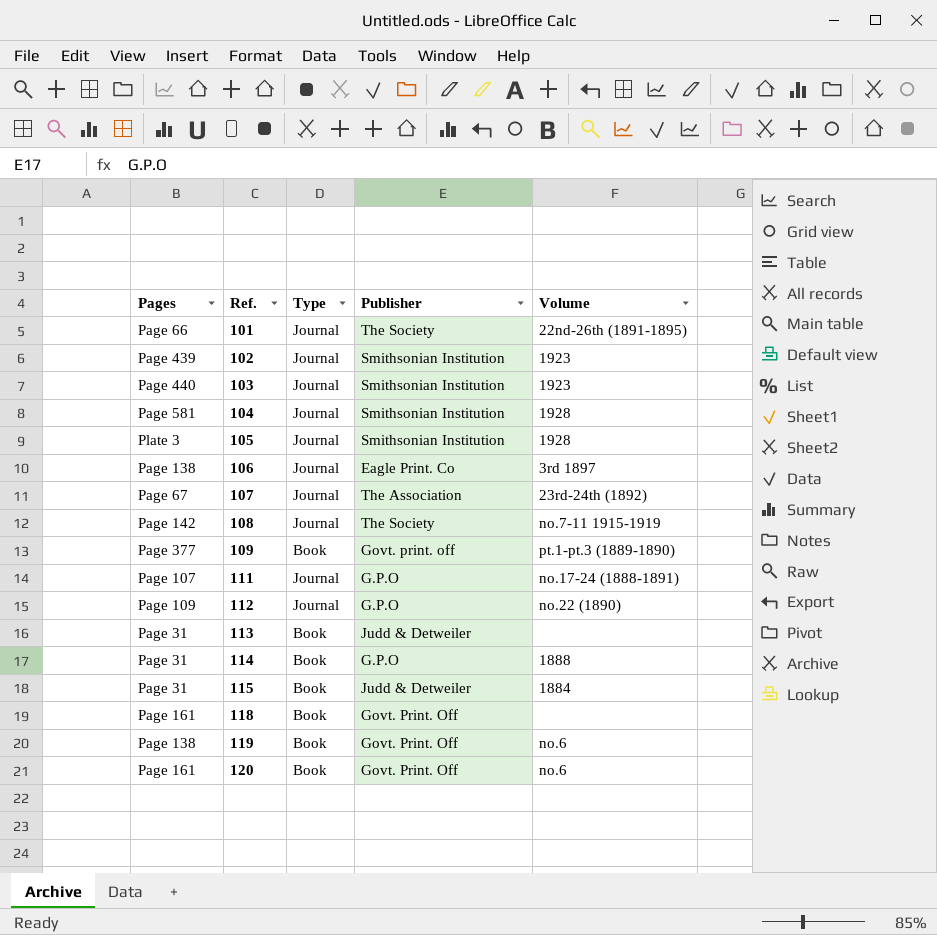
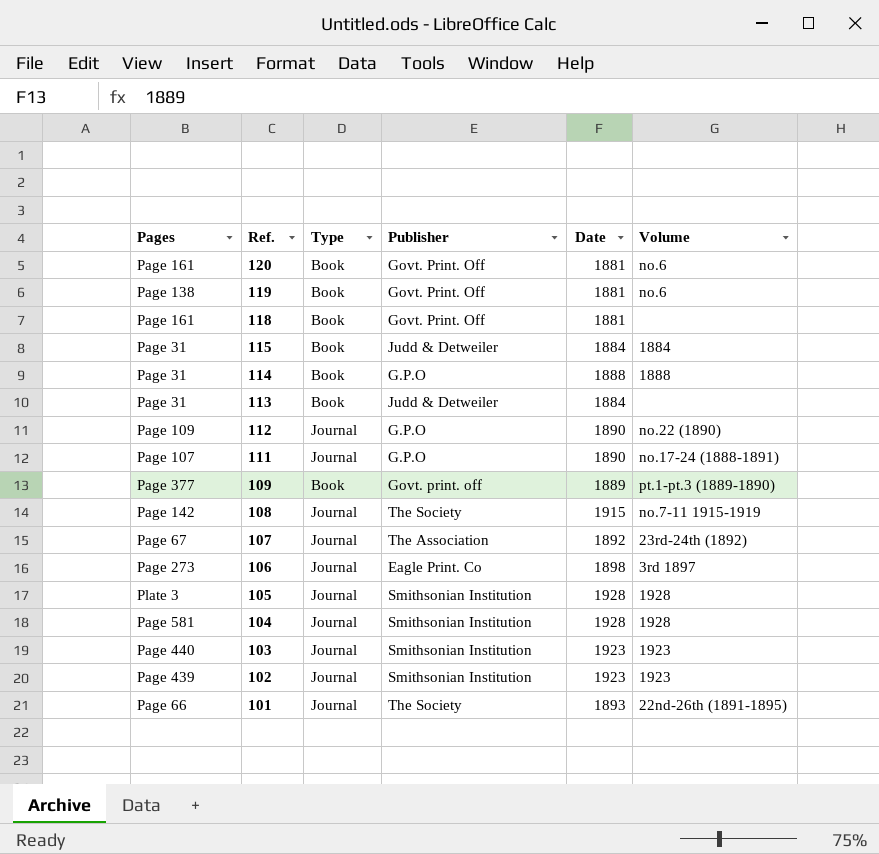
row order: Ref. ascending -> Ref. descending
column Date | position: none -> 5
106 | Pages: Page 138 -> Page 273

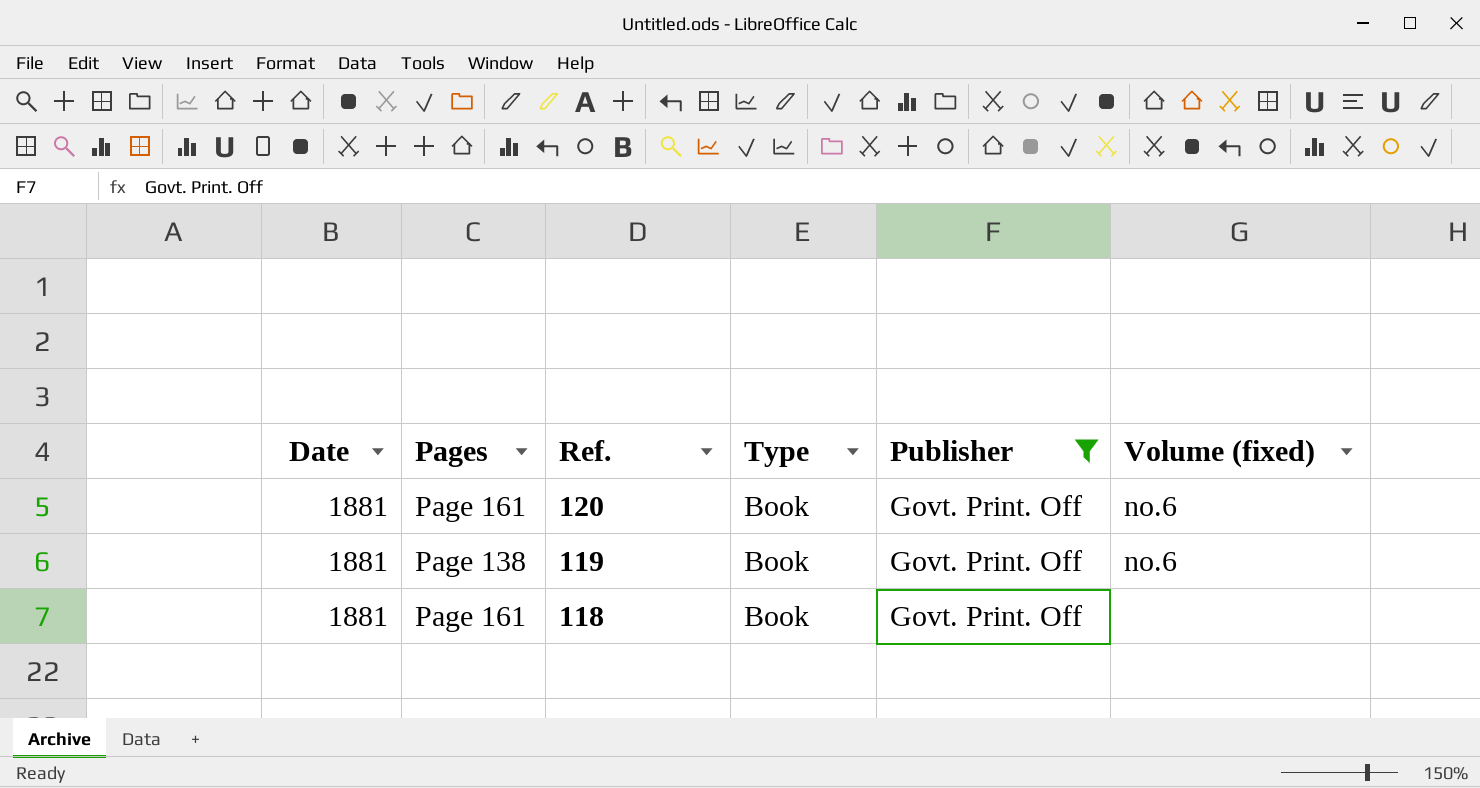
filter: none -> Publisher = Govt. Print. Off
column Date | position: 5 -> 1
column name: Volume -> Volume (fixed)

